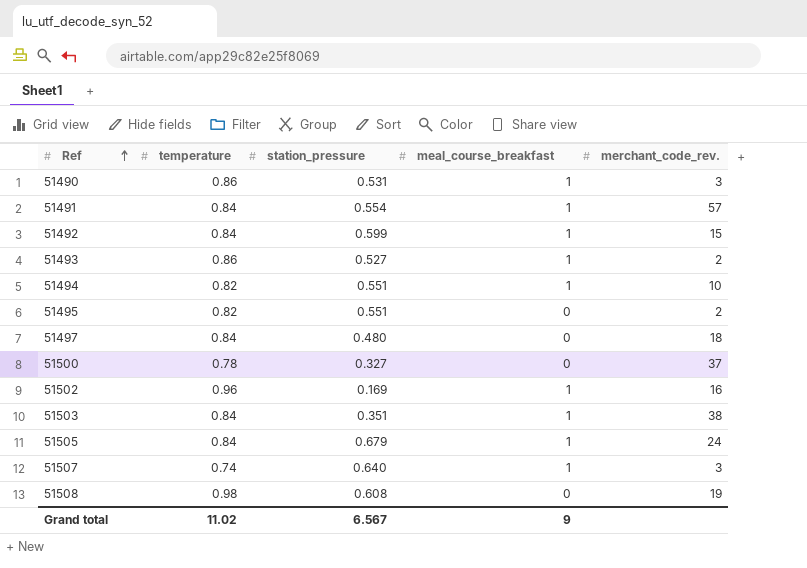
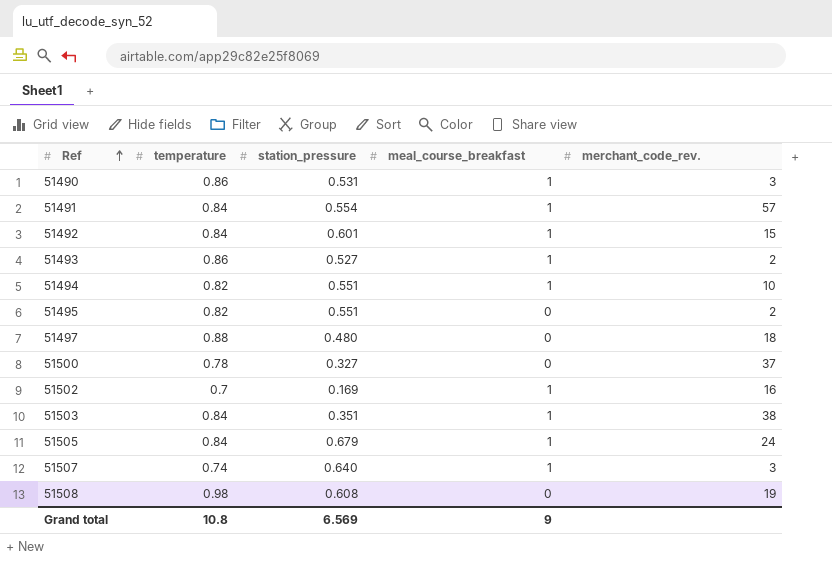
51492 | station_pressure: 0.599 -> 0.601
51497 | temperature: 0.84 -> 0.88
51502 | temperature: 0.96 -> 0.7
Grand total | temperature: 11.02 -> 10.8
Grand total | station_pressure: 6.567 -> 6.569

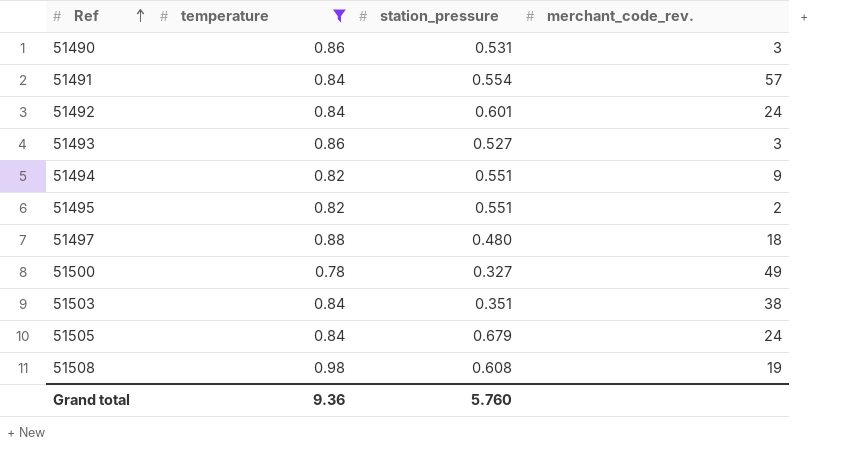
filter: none -> temperature >= 0.78
column meal_course_breakfast | position: 4 -> none
51492 | merchant_code_rev.: 15 -> 24
51493 | merchant_code_rev.: 2 -> 3
51494 | merchant_code_rev.: 10 -> 9
51500 | merchant_code_rev.: 37 -> 49
Grand total | temperature: 10.8 -> 9.36
Grand total | station_pressure: 6.569 -> 5.760

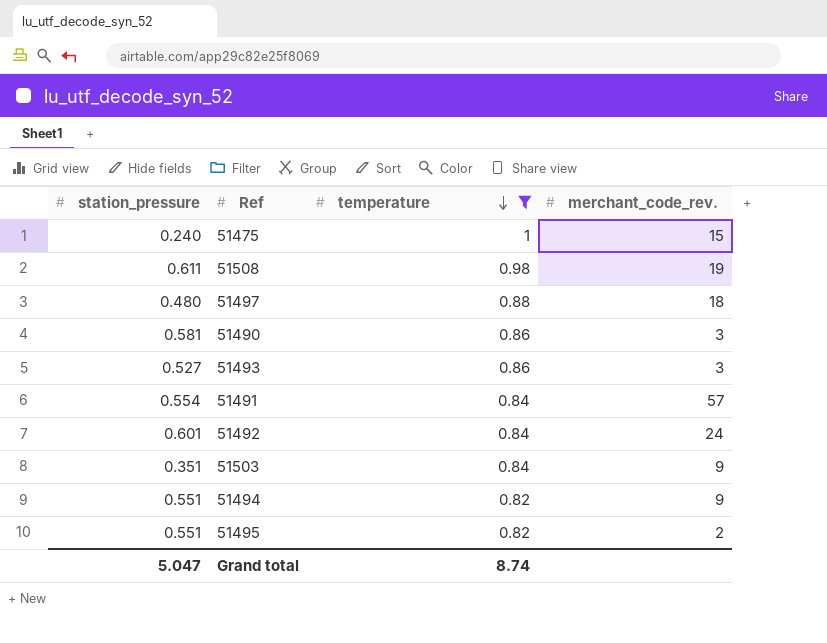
row order: Ref ascending -> temperature descending
column station_pressure | position: 3 -> 1
row 51500: 0.78 | 0.327 | 49 -> none
row 51505: 0.84 | 0.679 | 24 -> none
row 51475: none -> 0.240 | 1 | 15
51508 | station_pressure: 0.608 -> 0.611
51490 | station_pressure: 0.531 -> 0.581
51503 | merchant_code_rev.: 38 -> 9
Grand total | station_pressure: 5.760 -> 5.047
Grand total | temperature: 9.36 -> 8.74

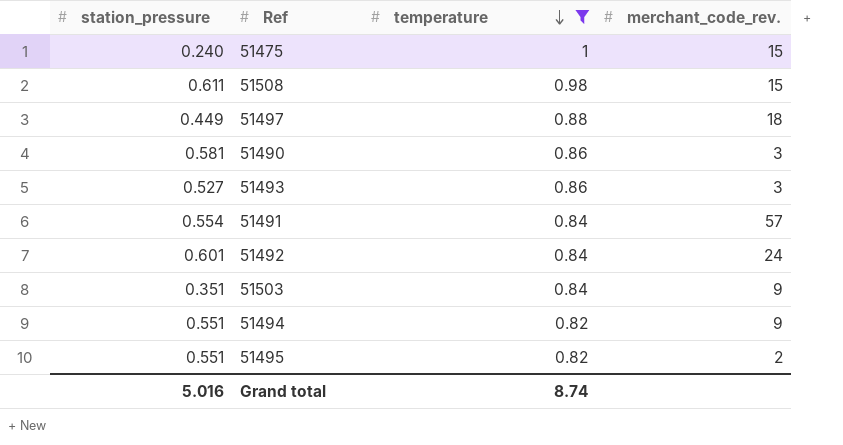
51508 | merchant_code_rev.: 19 -> 15
51497 | station_pressure: 0.480 -> 0.449
Grand total | station_pressure: 5.047 -> 5.016

